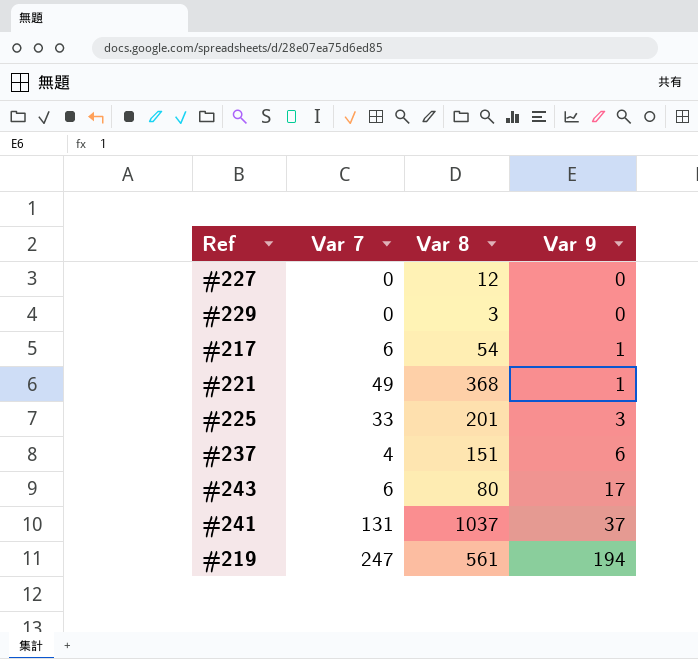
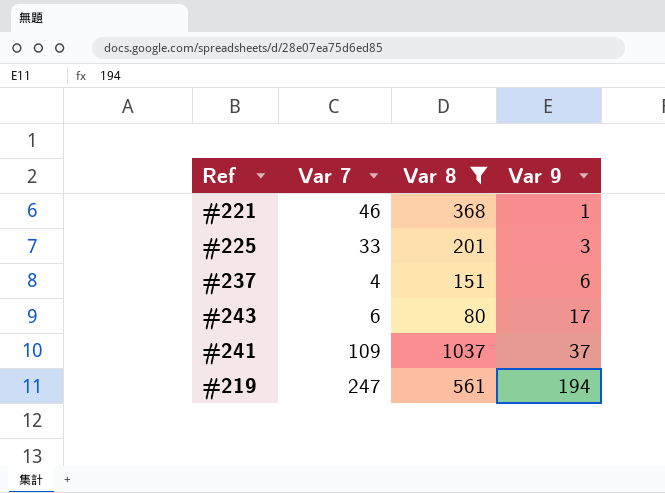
filter: none -> Var 8 >= 80
#221 | Var 7: 49 -> 46
#241 | Var 7: 131 -> 109

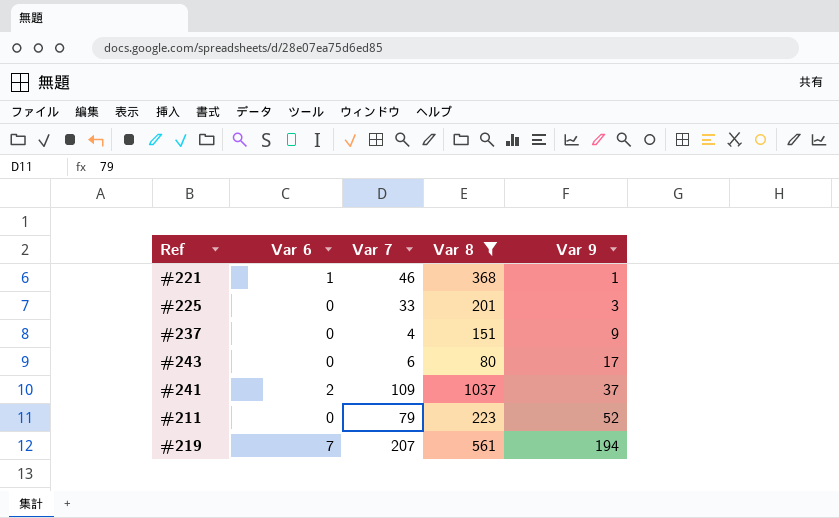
column Var 6 | position: none -> 2
#237 | Var 9: 6 -> 9
row #211: none -> 0 | 79 | 223 | 52
#219 | Var 7: 247 -> 207

